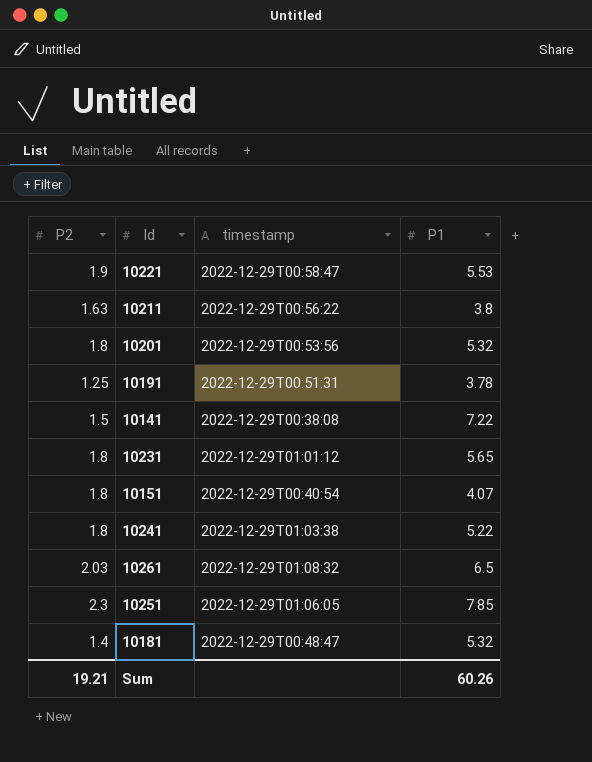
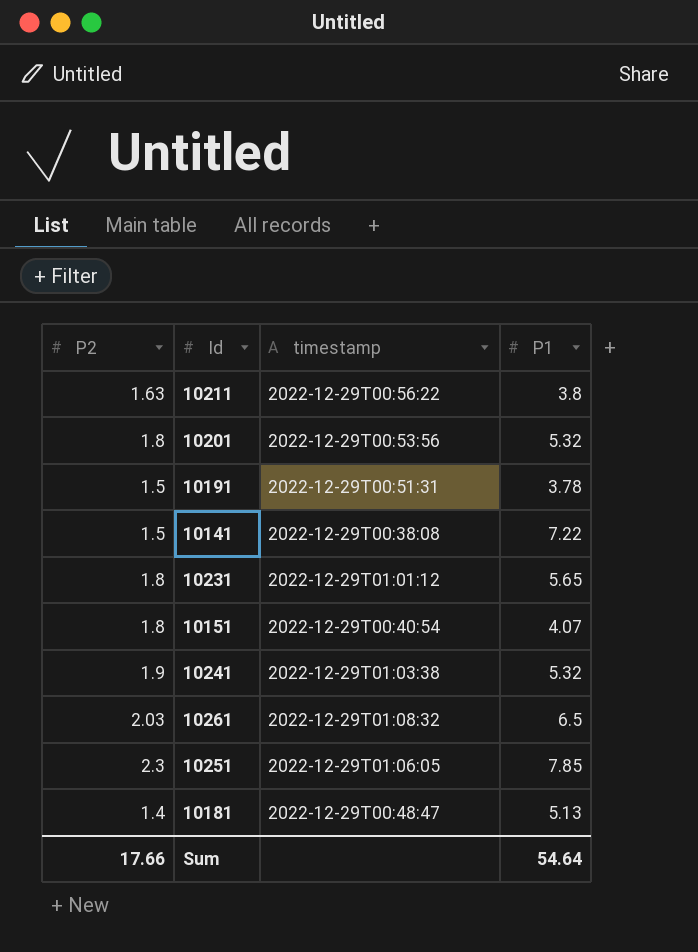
row 10221: 1.9 | 2022-12-29T00:58:47 | 5.53 -> none
10191 | P2: 1.25 -> 1.5
10241 | P2: 1.8 -> 1.9
10241 | P1: 5.22 -> 5.32
10181 | P1: 5.32 -> 5.13
Sum | P2: 19.21 -> 17.66
Sum | P1: 60.26 -> 54.64

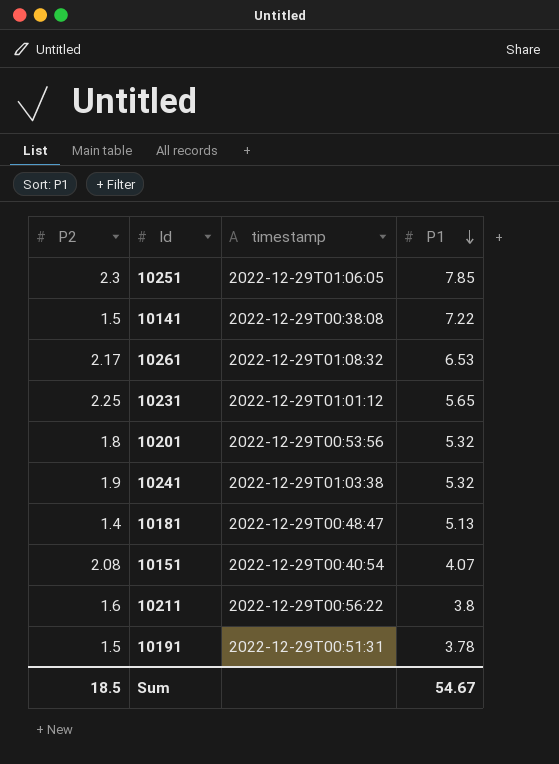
row order: none -> P1 descending
10261 | P2: 2.03 -> 2.17
10261 | P1: 6.5 -> 6.53
10231 | P2: 1.8 -> 2.25
10151 | P2: 1.8 -> 2.08
10211 | P2: 1.63 -> 1.6
Sum | P2: 17.66 -> 18.5
Sum | P1: 54.64 -> 54.67

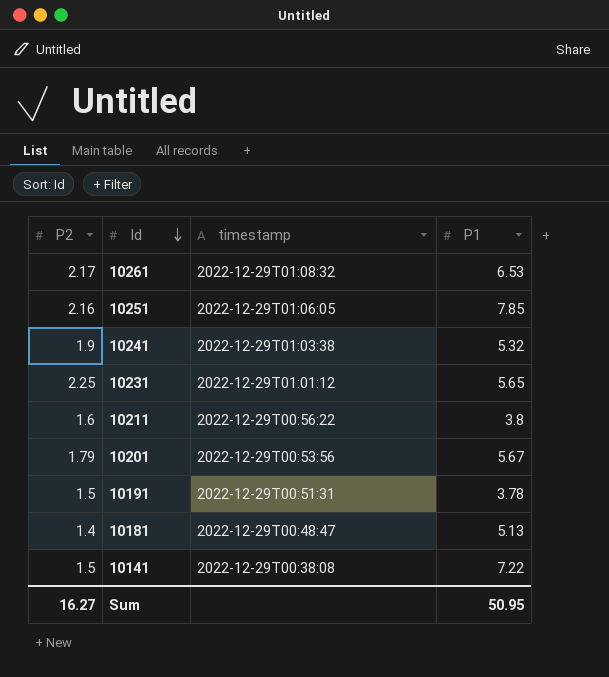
row order: P1 descending -> Id descending
row 10151: 2.08 | 2022-12-29T00:40:54 | 4.07 -> none
10251 | P2: 2.3 -> 2.16
10201 | P2: 1.8 -> 1.79
10201 | P1: 5.32 -> 5.67
Sum | P2: 18.5 -> 16.27
Sum | P1: 54.67 -> 50.95

